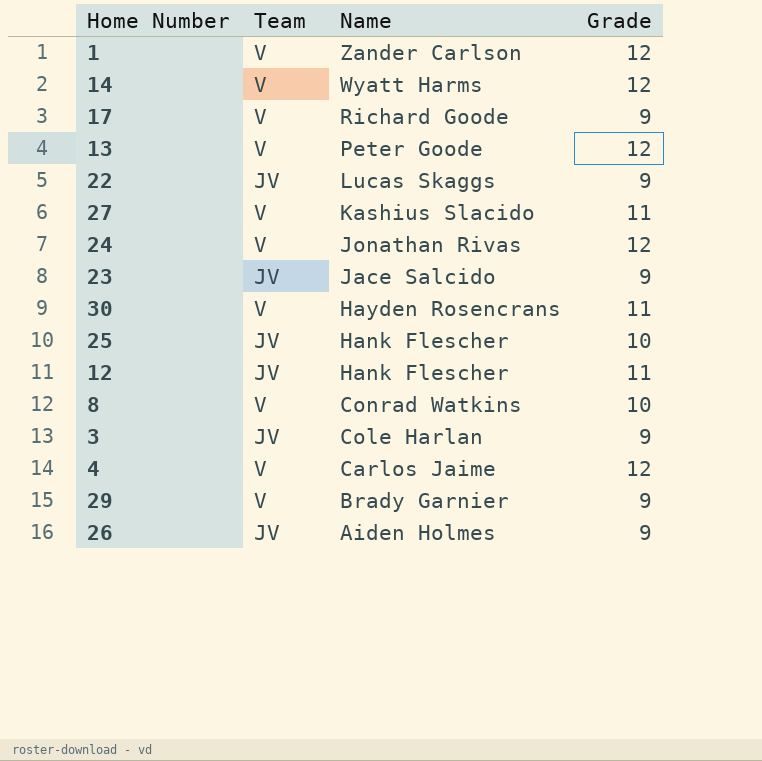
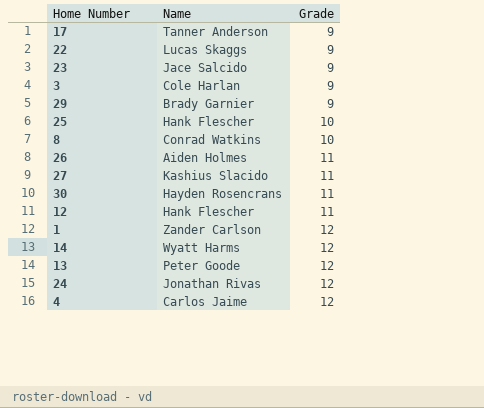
row order: Name descending -> Grade ascending
column Team | position: 2 -> none
17 | Name: Richard Goode -> Tanner Anderson
26 | Grade: 9 -> 11

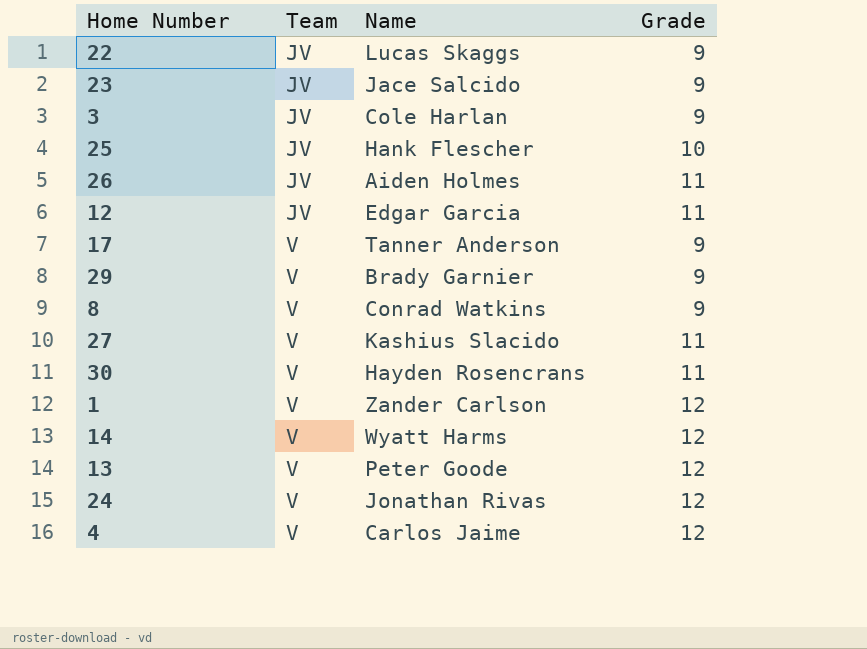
row order: Grade ascending -> Team ascending
column Team | position: none -> 2
12 | Name: Hank Flescher -> Edgar Garcia
8 | Grade: 10 -> 9

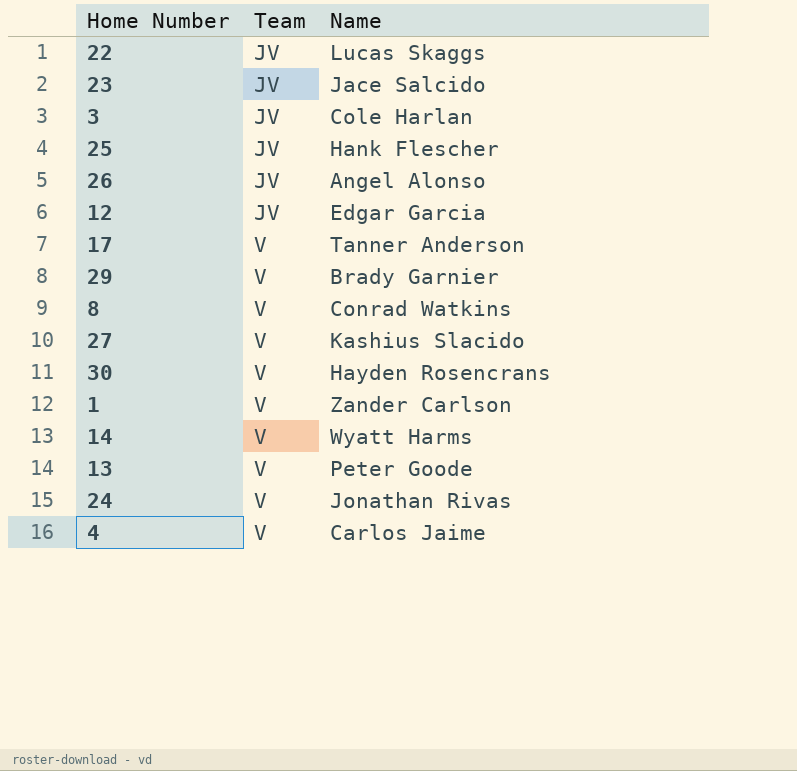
column Grade | position: 4 -> none
26 | Name: Aiden Holmes -> Angel Alonso

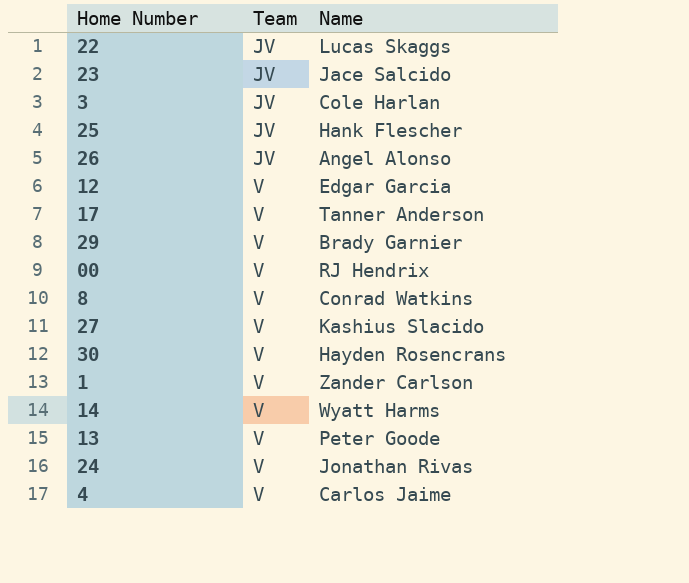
12 | Team: JV -> V
row 00: none -> V | RJ Hendrix

